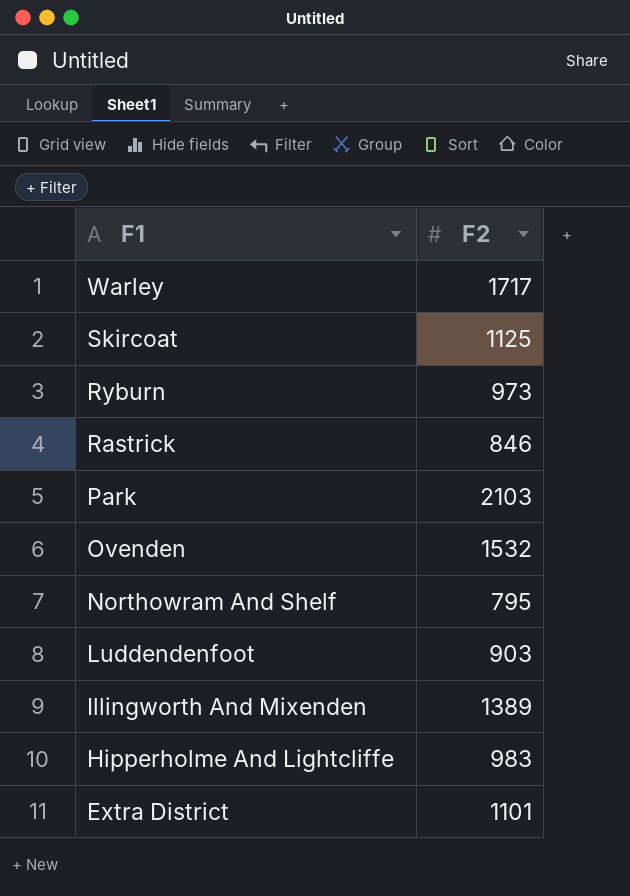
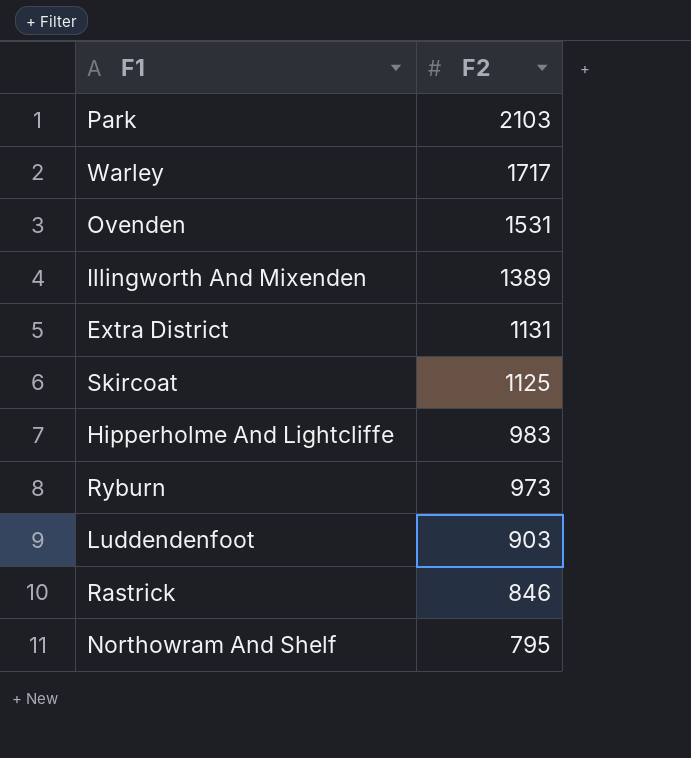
row order: F1 descending -> F2 descending
Ovenden | F2: 1532 -> 1531
Extra District | F2: 1101 -> 1131

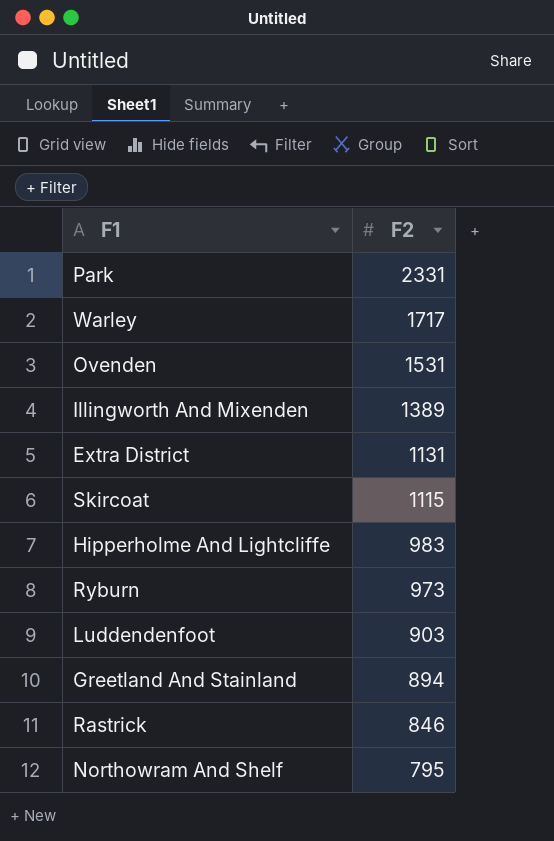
Park | F2: 2103 -> 2331
Skircoat | F2: 1125 -> 1115
row Greetland And Stainland: none -> 894

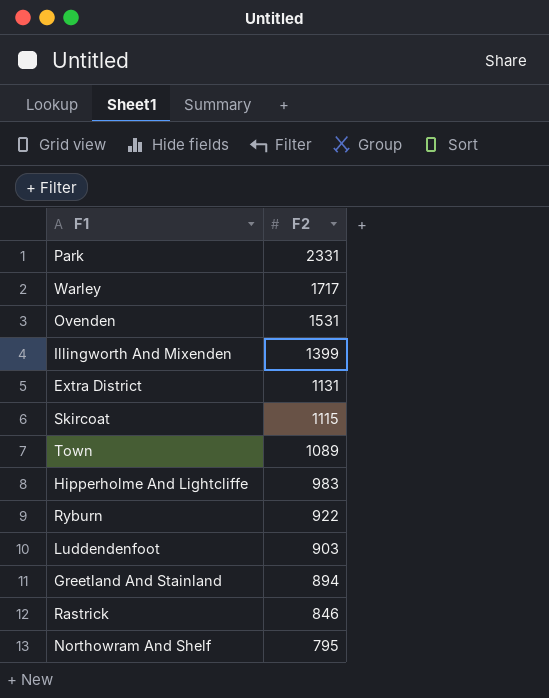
Illingworth And Mixenden | F2: 1389 -> 1399
row Town: none -> 1089
Ryburn | F2: 973 -> 922

